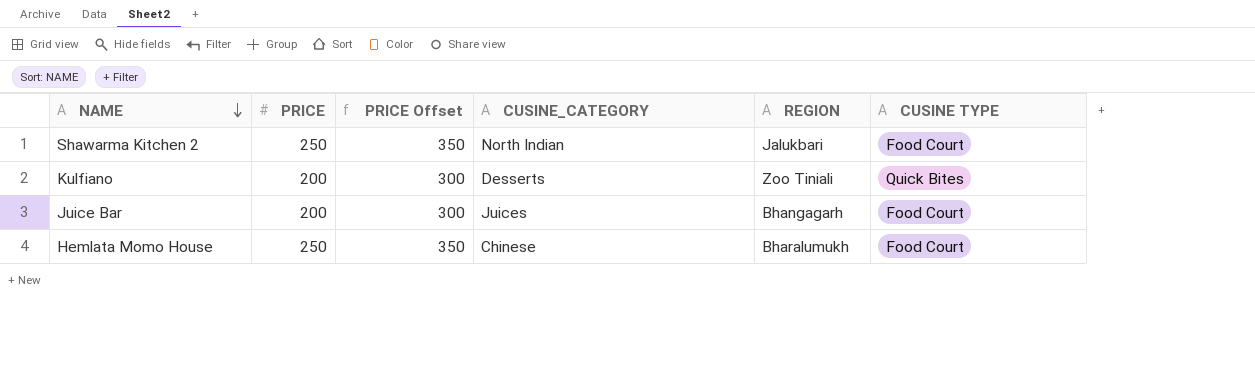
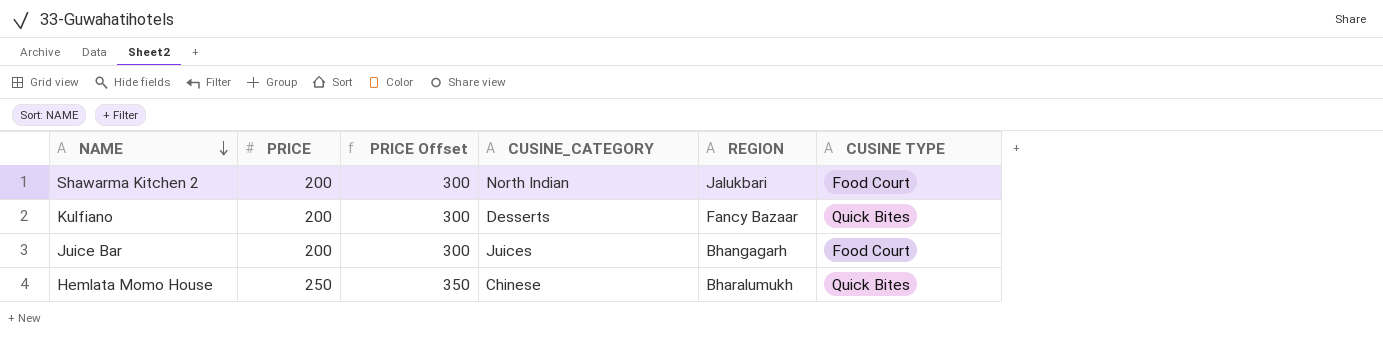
Shawarma Kitchen 2 | PRICE: 250 -> 200
Shawarma Kitchen 2 | PRICE Offset: 350 -> 300
Kulfiano | REGION: Zoo Tiniali -> Fancy Bazaar
Hemlata Momo House | CUSINE TYPE: Food Court -> Quick Bites

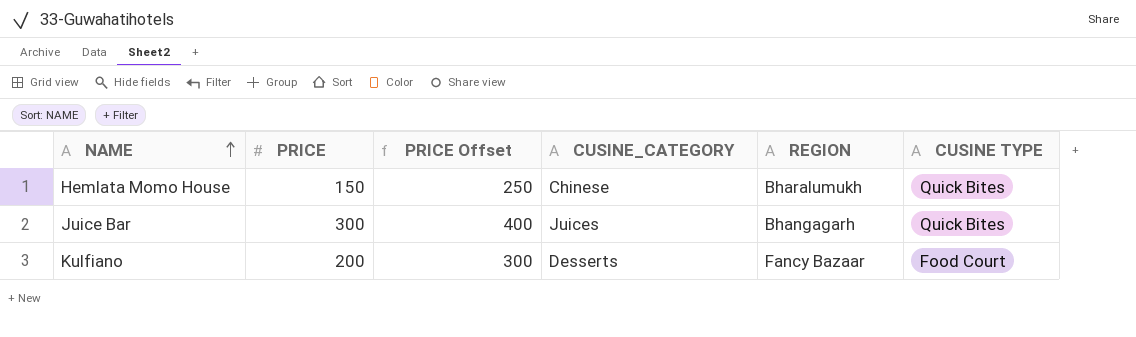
row order: NAME descending -> NAME ascending
row Shawarma Kitchen 2: 200 | 300 | North Indian | Jalukbari | Food Court -> none
Hemlata Momo House | PRICE: 250 -> 150
Hemlata Momo House | PRICE Offset: 350 -> 250
Juice Bar | PRICE: 200 -> 300
Juice Bar | PRICE Offset: 300 -> 400
Juice Bar | CUSINE TYPE: Food Court -> Quick Bites
Kulfiano | CUSINE TYPE: Quick Bites -> Food Court

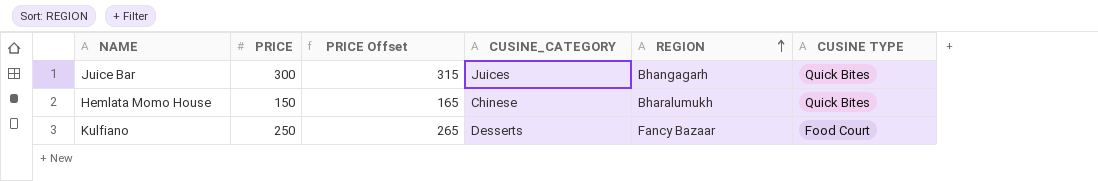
row order: NAME ascending -> REGION ascending
column PRICE Offset | formula: [PRICE] + 100 -> [PRICE] + 15
Kulfiano | PRICE: 200 -> 250

